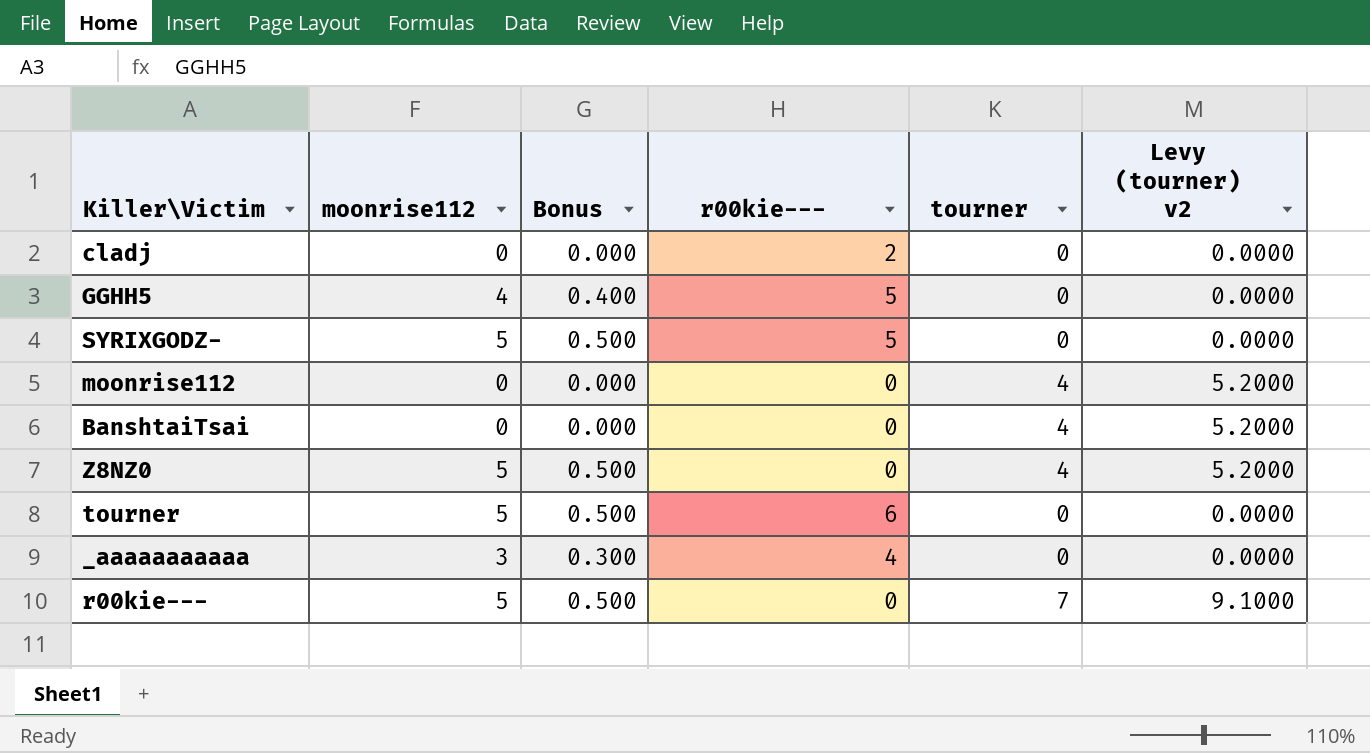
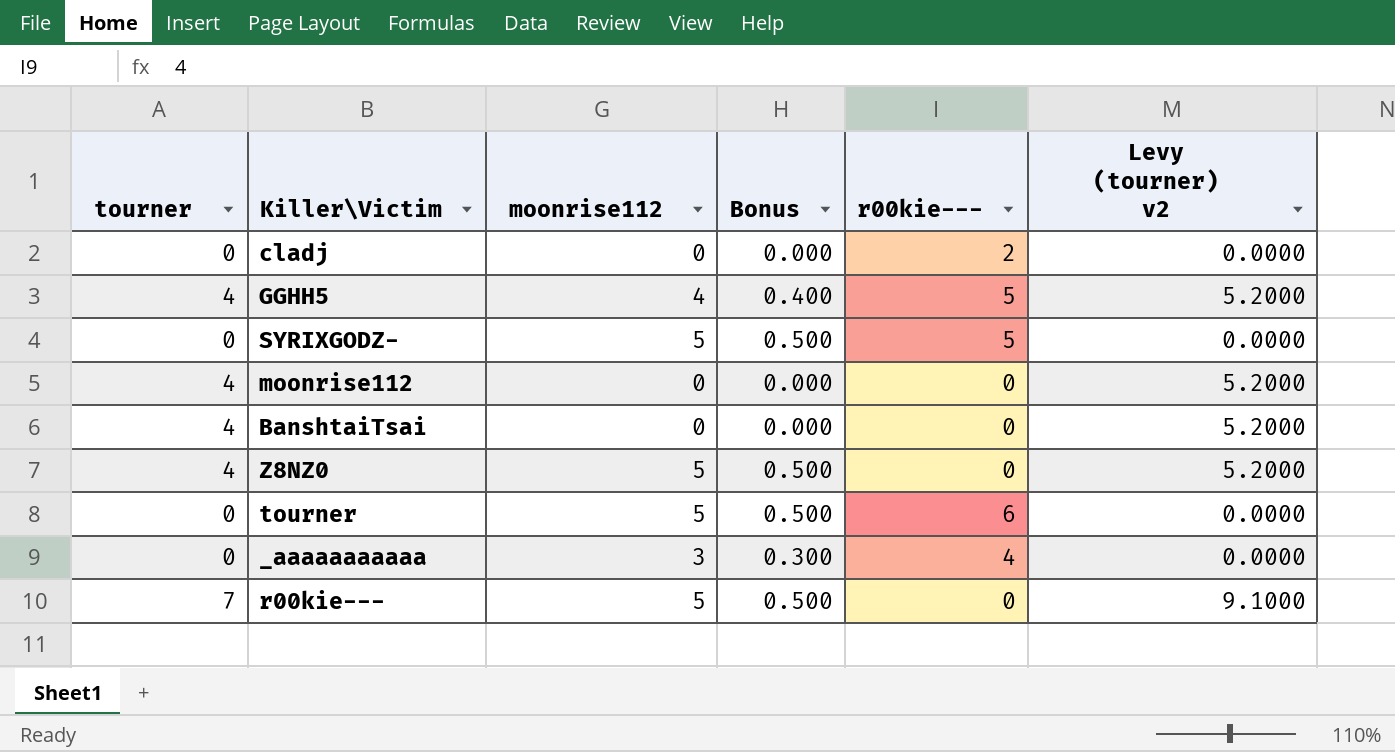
column tourner | position: 5 -> 1
GGHH5 | tourner: 0 -> 4
GGHH5 | Levy (tourner) v2: 0.0000 -> 5.2000

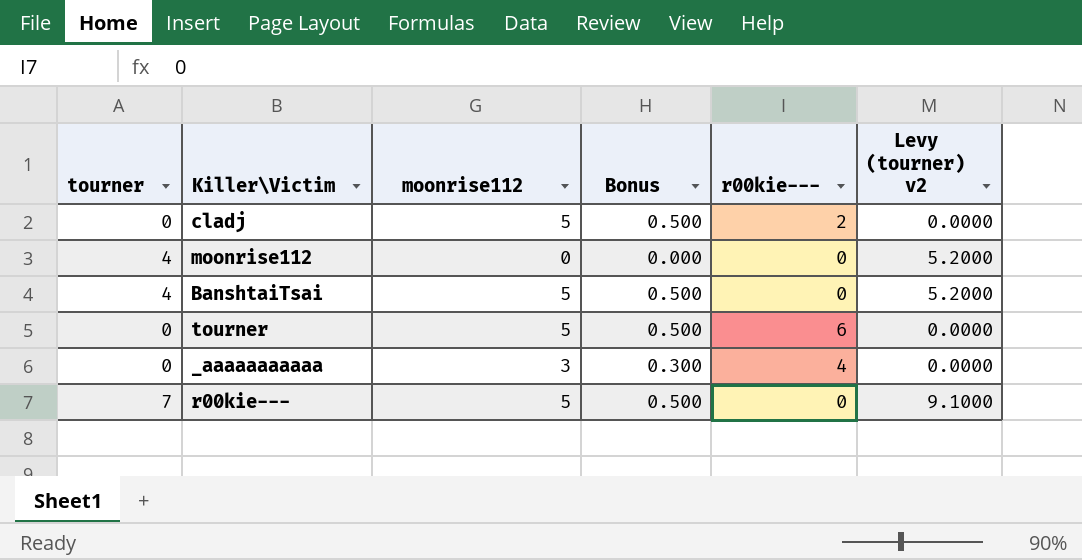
row GGHH5: 4 | 4 | 0.400 | 5 | 5.2000 -> none
row SYRIXGODZ-: 0 | 5 | 0.500 | 5 | 0.0000 -> none
row Z8NZ0: 4 | 5 | 0.500 | 0 | 5.2000 -> none
cladj | moonrise112: 0 -> 5
cladj | Bonus: 0.000 -> 0.500
BanshtaiTsai | moonrise112: 0 -> 5
BanshtaiTsai | Bonus: 0.000 -> 0.500

